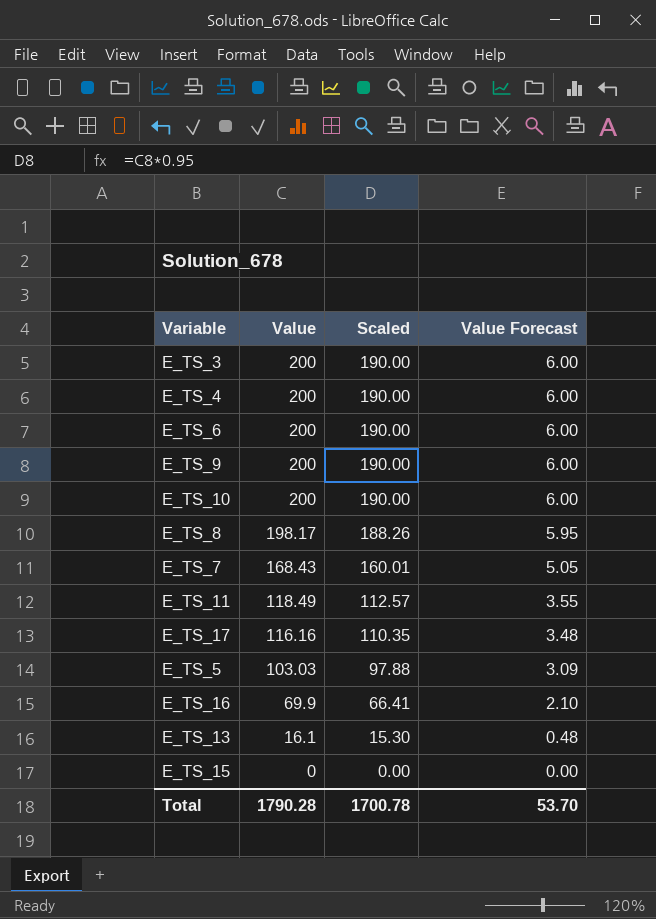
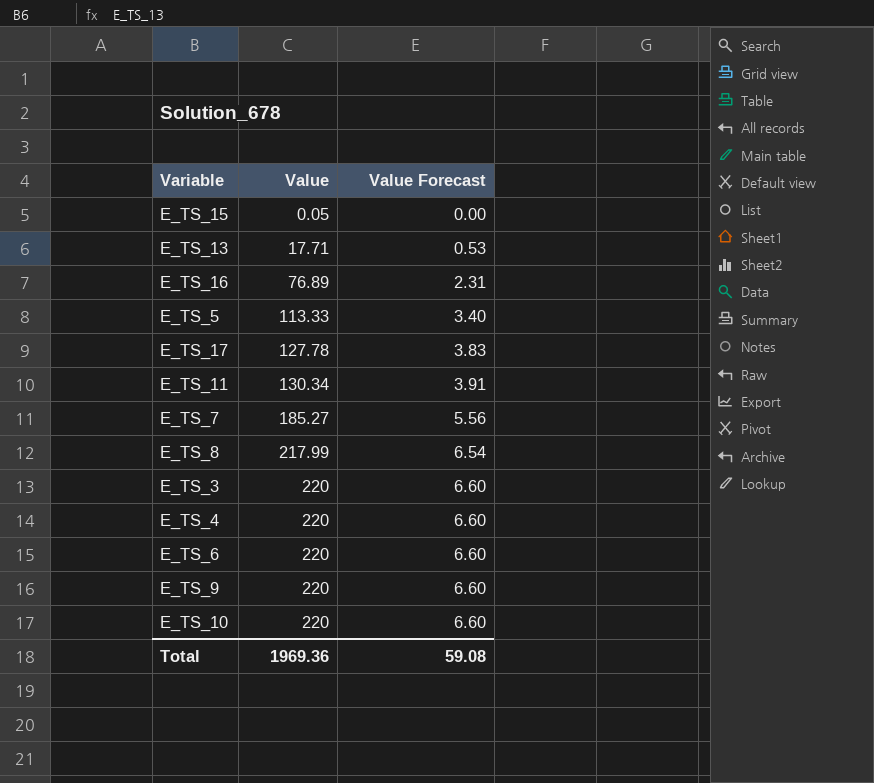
row order: Value descending -> Value ascending
column Scaled | formula: [Value] * 0.95 -> none
E_TS_15 | Value: 0 -> 0.05
E_TS_13 | Value: 16.1 -> 17.71
E_TS_13 | Value Forecast: 0.48 -> 0.53
E_TS_16 | Value: 69.9 -> 76.89
E_TS_16 | Value Forecast: 2.10 -> 2.31
E_TS_5 | Value: 103.03 -> 113.33
E_TS_5 | Value Forecast: 3.09 -> 3.40
E_TS_17 | Value: 116.16 -> 127.78
E_TS_17 | Value Forecast: 3.48 -> 3.83
E_TS_11 | Value: 118.49 -> 130.34
E_TS_11 | Value Forecast: 3.55 -> 3.91
E_TS_7 | Value: 168.43 -> 185.27
E_TS_7 | Value Forecast: 5.05 -> 5.56
E_TS_8 | Value: 198.17 -> 217.99
E_TS_8 | Value Forecast: 5.95 -> 6.54
E_TS_3 | Value: 200 -> 220
E_TS_3 | Value Forecast: 6.00 -> 6.60
E_TS_4 | Value: 200 -> 220
E_TS_4 | Value Forecast: 6.00 -> 6.60
E_TS_6 | Value: 200 -> 220
E_TS_6 | Value Forecast: 6.00 -> 6.60
E_TS_9 | Value: 200 -> 220
E_TS_9 | Value Forecast: 6.00 -> 6.60
E_TS_10 | Value: 200 -> 220
E_TS_10 | Value Forecast: 6.00 -> 6.60
Total | Value: 1790.28 -> 1969.36
Total | Value Forecast: 53.70 -> 59.08

